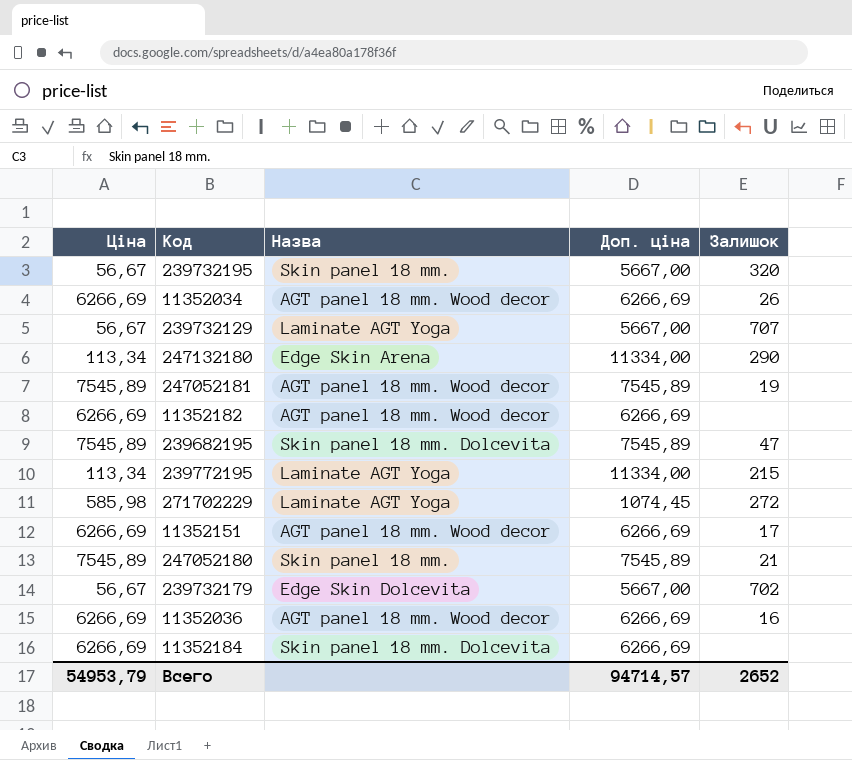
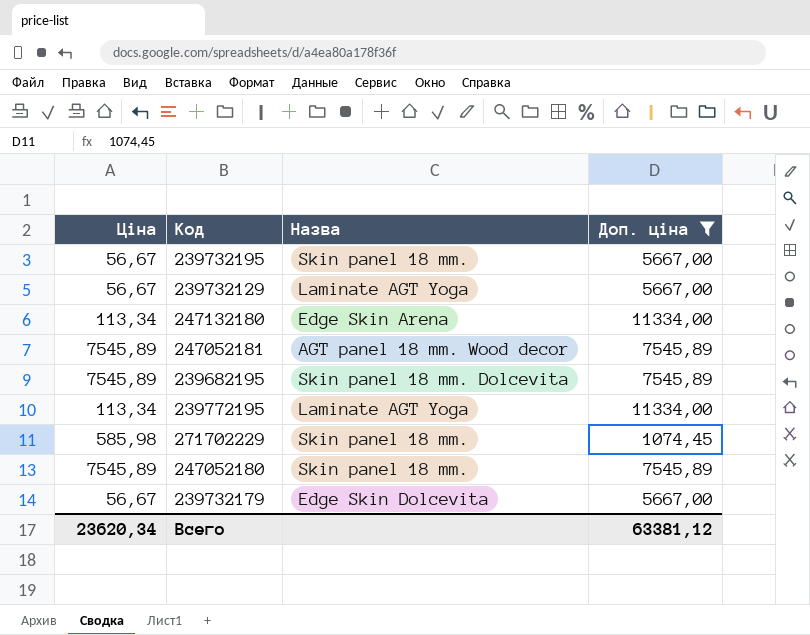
filter: none -> Доп. ціна != 6266,69
column Залишок | position: 5 -> none
271702229 | Назва: Laminate AGT Yoga -> Skin panel 18 mm.
Всего | Ціна: 54953,79 -> 23620,34
Всего | Доп. ціна: 94714,57 -> 63381,12

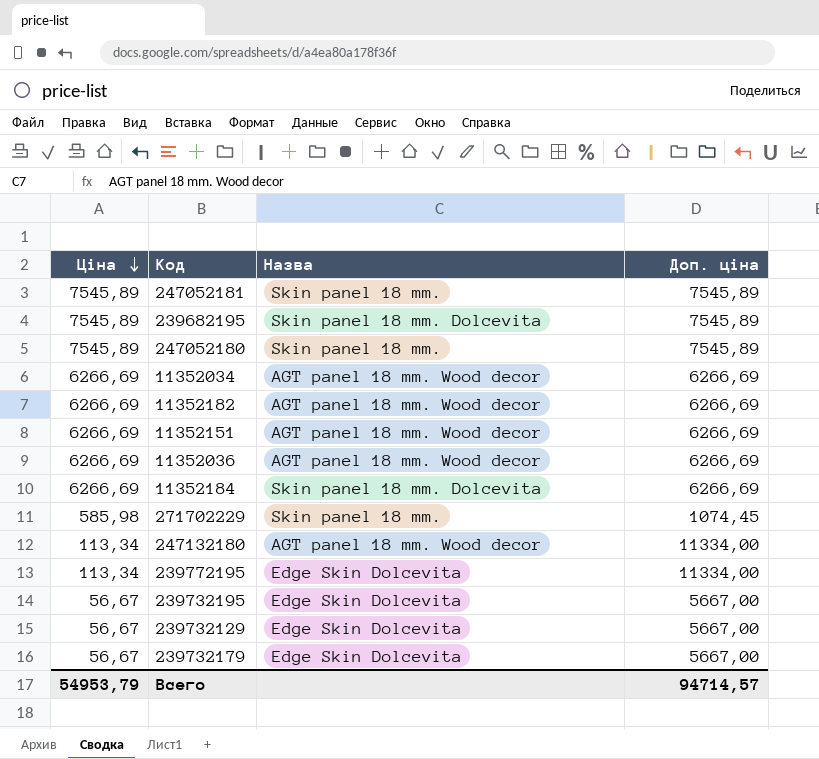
filter: Доп. ціна != 6266,69 -> none
row order: none -> Ціна descending
247052181 | Назва: AGT panel 18 mm. Wood decor -> Skin panel 18 mm.
247132180 | Назва: Edge Skin Arena -> AGT panel 18 mm. Wood decor
239772195 | Назва: Laminate AGT Yoga -> Edge Skin Dolcevita
239732195 | Назва: Skin panel 18 mm. -> Edge Skin Dolcevita
239732129 | Назва: Laminate AGT Yoga -> Edge Skin Dolcevita
Всего | Ціна: 23620,34 -> 54953,79
Всего | Доп. ціна: 63381,12 -> 94714,57

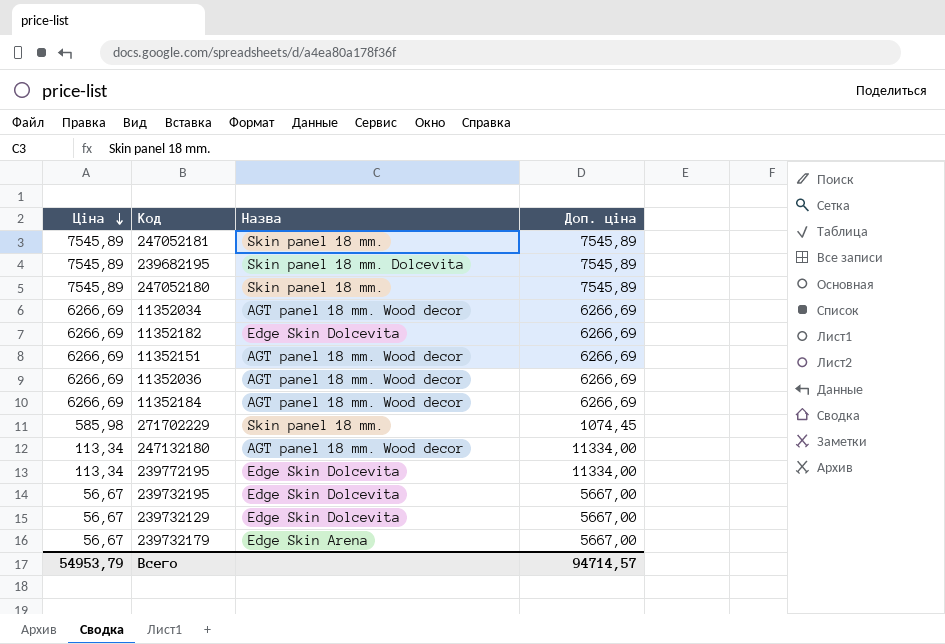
11352182 | Назва: AGT panel 18 mm. Wood decor -> Edge Skin Dolcevita
11352184 | Назва: Skin panel 18 mm. Dolcevita -> AGT panel 18 mm. Wood decor
239732179 | Назва: Edge Skin Dolcevita -> Edge Skin Arena

